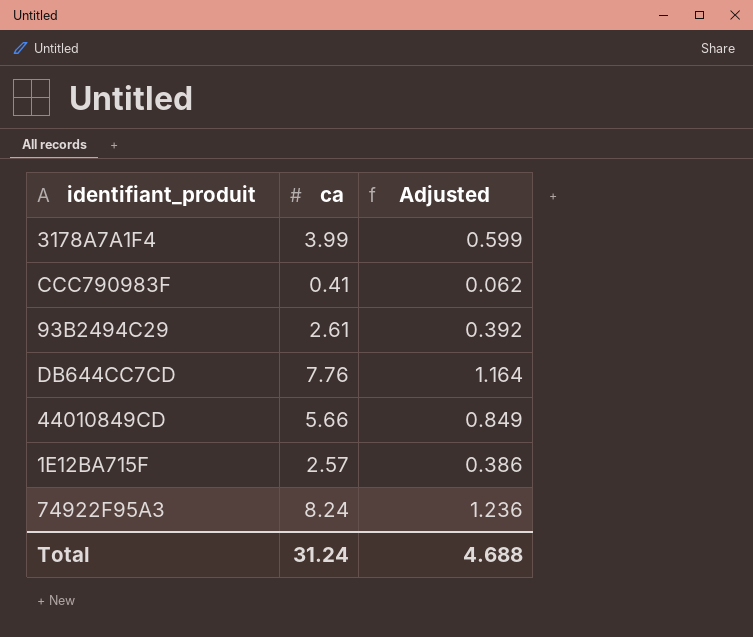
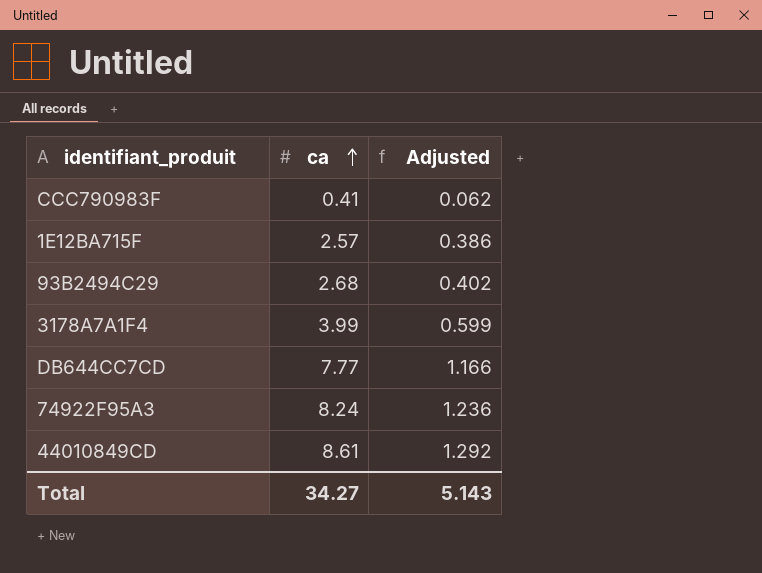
row order: none -> ca ascending
93B2494C29 | ca: 2.61 -> 2.68
93B2494C29 | Adjusted: 0.392 -> 0.402
DB644CC7CD | ca: 7.76 -> 7.77
DB644CC7CD | Adjusted: 1.164 -> 1.166
44010849CD | ca: 5.66 -> 8.61
44010849CD | Adjusted: 0.849 -> 1.292
Total | ca: 31.24 -> 34.27
Total | Adjusted: 4.688 -> 5.143

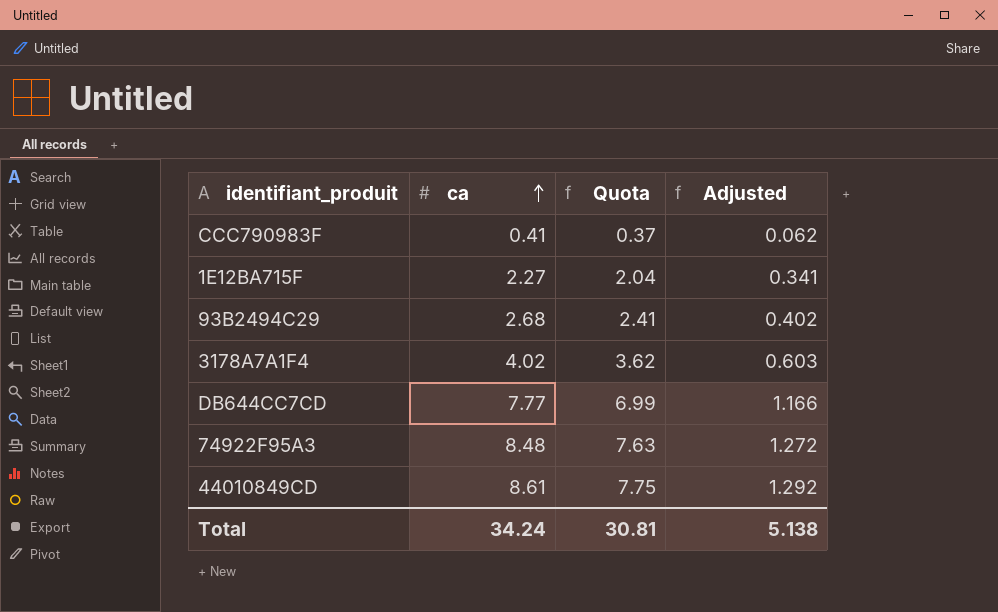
column Quota | formula: none -> [ca] * 0.9
1E12BA715F | ca: 2.57 -> 2.27
1E12BA715F | Adjusted: 0.386 -> 0.341
3178A7A1F4 | ca: 3.99 -> 4.02
3178A7A1F4 | Adjusted: 0.599 -> 0.603
74922F95A3 | ca: 8.24 -> 8.48
74922F95A3 | Adjusted: 1.236 -> 1.272
Total | ca: 34.27 -> 34.24
Total | Adjusted: 5.143 -> 5.138

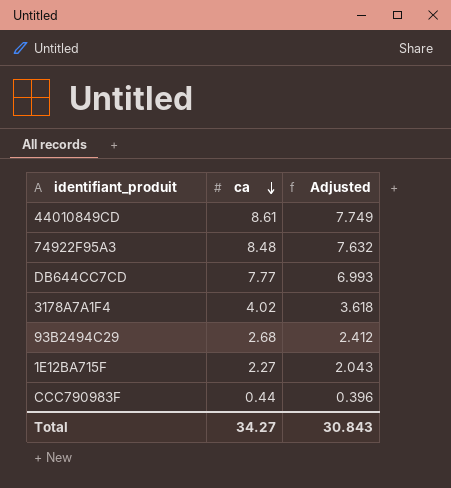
row order: ca ascending -> ca descending
column Quota | formula: [ca] * 0.9 -> none
column Adjusted | formula: [ca] * 0.15 -> [ca] * 0.9
CCC790983F | ca: 0.41 -> 0.44
Total | ca: 34.24 -> 34.27
Total | Adjusted: 5.138 -> 30.843

